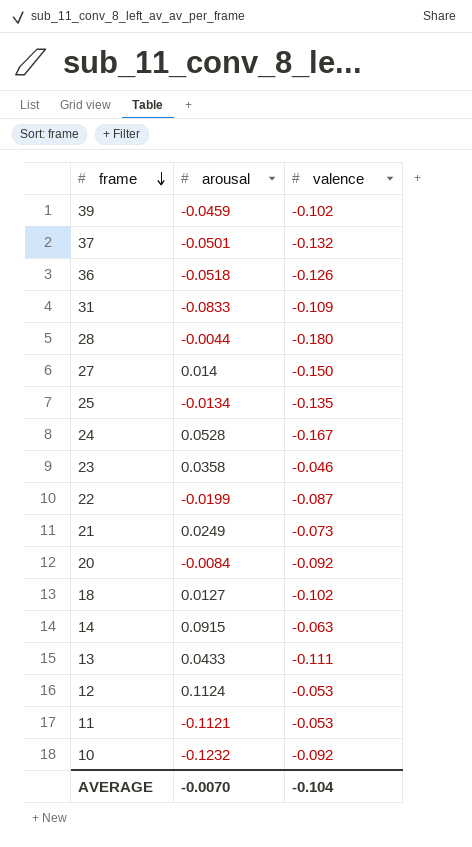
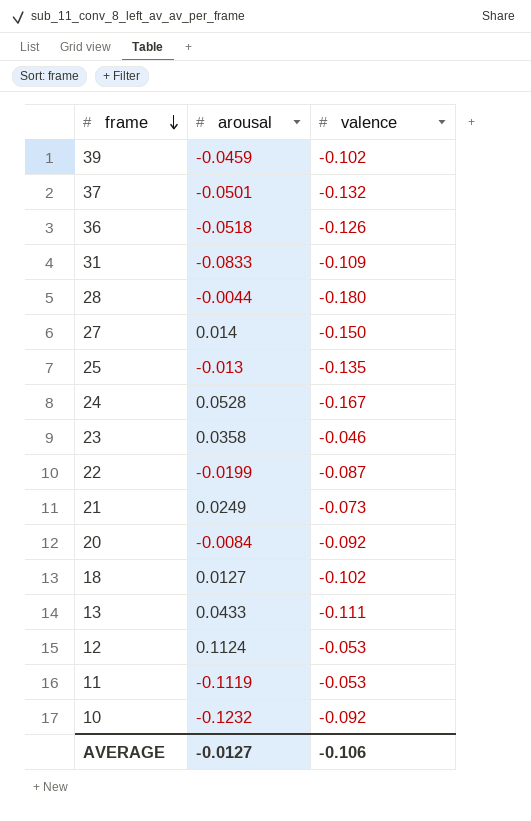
row 14: 0.0915 | -0.063 -> none
25 | arousal: -0.0134 -> -0.013
11 | arousal: -0.1121 -> -0.1119
AVERAGE | arousal: -0.0070 -> -0.0127
AVERAGE | valence: -0.104 -> -0.106

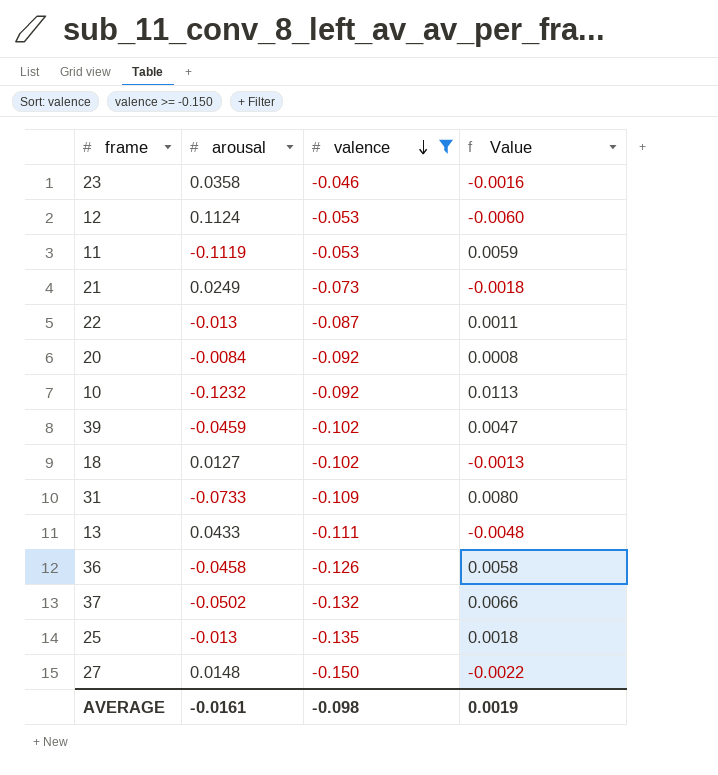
filter: none -> valence >= -0.150
row order: frame descending -> valence descending
column Value | formula: none -> [arousal] * [valence]
22 | arousal: -0.0199 -> -0.013
31 | arousal: -0.0833 -> -0.0733
36 | arousal: -0.0518 -> -0.0458
37 | arousal: -0.0501 -> -0.0502
27 | arousal: 0.014 -> 0.0148
AVERAGE | arousal: -0.0127 -> -0.0161
AVERAGE | valence: -0.106 -> -0.098

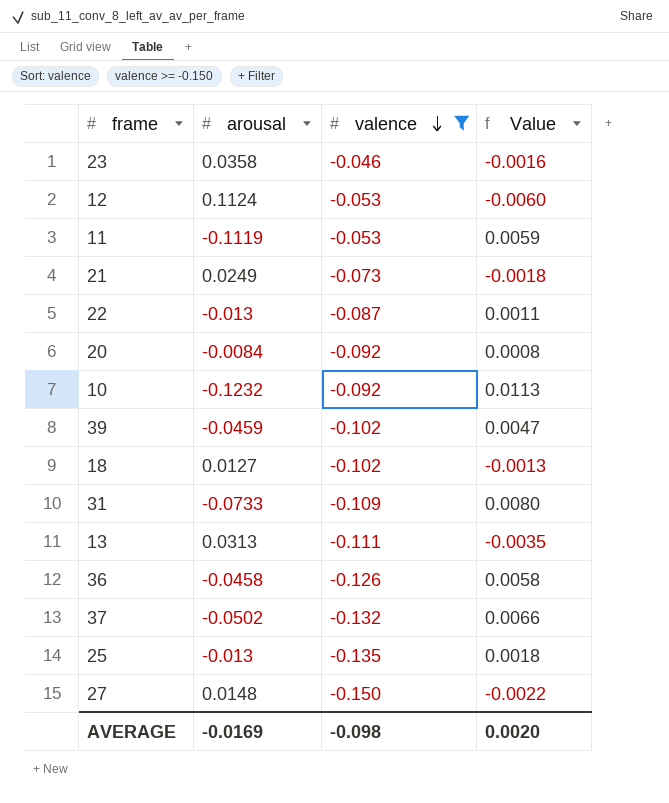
13 | arousal: 0.0433 -> 0.0313
13 | Value: -0.0048 -> -0.0035
AVERAGE | arousal: -0.0161 -> -0.0169
AVERAGE | Value: 0.0019 -> 0.0020

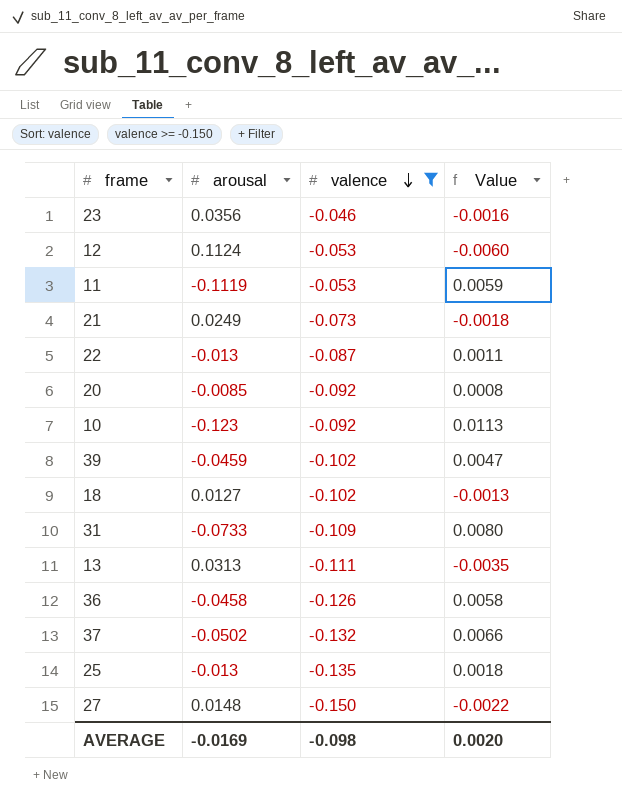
23 | arousal: 0.0358 -> 0.0356
20 | arousal: -0.0084 -> -0.0085
10 | arousal: -0.1232 -> -0.123

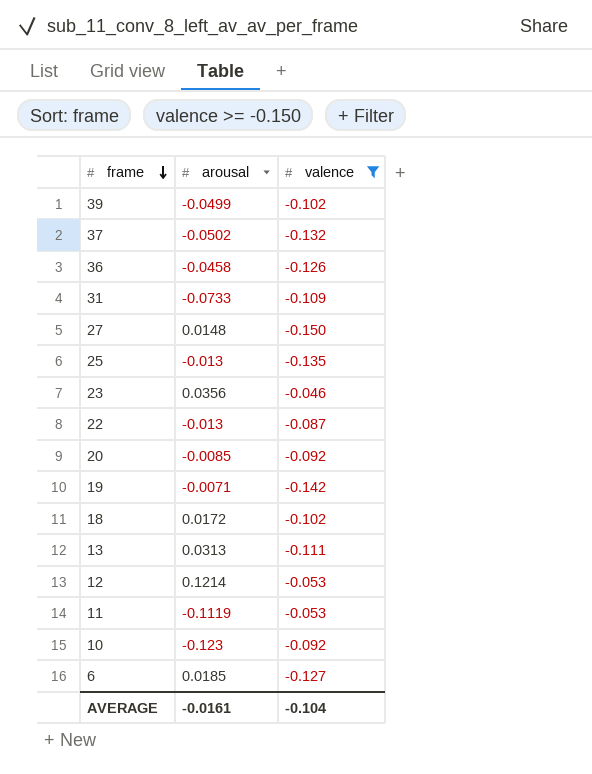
row order: valence descending -> frame descending
column Value | formula: [arousal] * [valence] -> none
row 21: 0.0249 | -0.073 | -0.0018 -> none
39 | arousal: -0.0459 -> -0.0499
row 19: none -> -0.0071 | -0.142
18 | arousal: 0.0127 -> 0.0172
12 | arousal: 0.1124 -> 0.1214
row 6: none -> 0.0185 | -0.127
AVERAGE | arousal: -0.0169 -> -0.0161
AVERAGE | valence: -0.098 -> -0.104

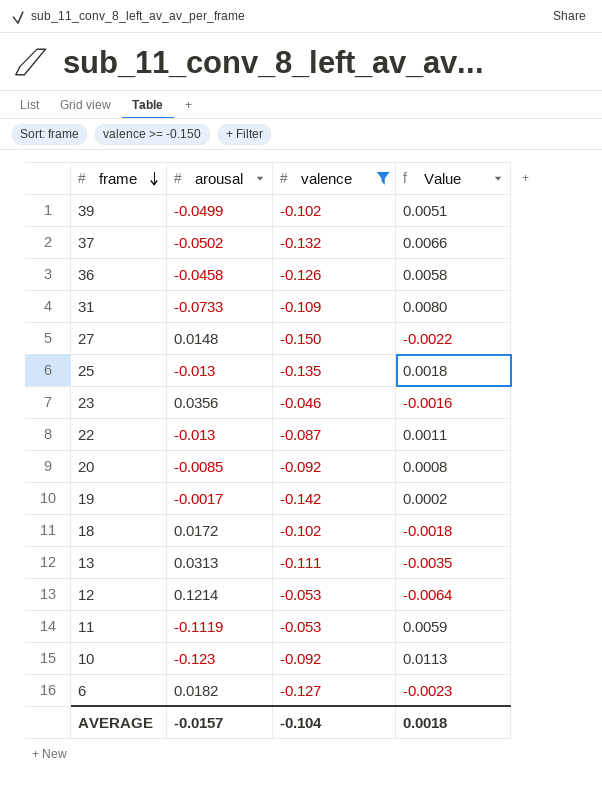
column Value | formula: none -> [arousal] * [valence]
19 | arousal: -0.0071 -> -0.0017
6 | arousal: 0.0185 -> 0.0182
AVERAGE | arousal: -0.0161 -> -0.0157

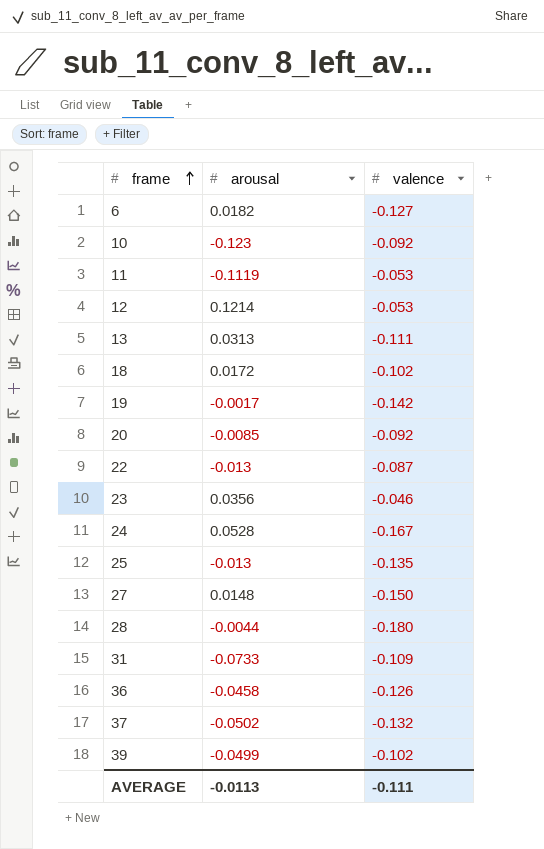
filter: valence >= -0.150 -> none
row order: frame descending -> frame ascending
column Value | formula: [arousal] * [valence] -> none
AVERAGE | arousal: -0.0157 -> -0.0113
AVERAGE | valence: -0.104 -> -0.111

